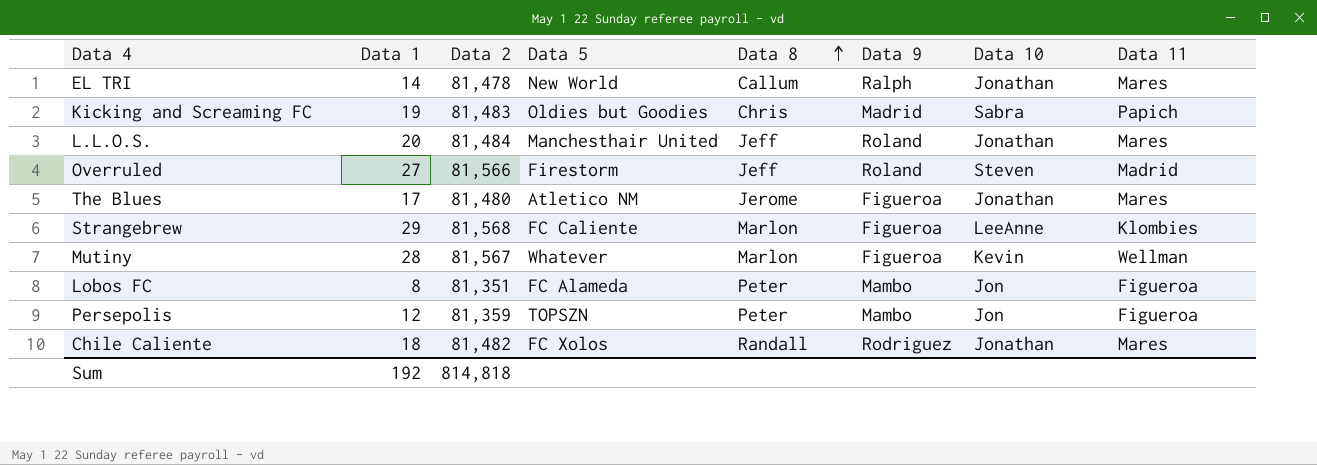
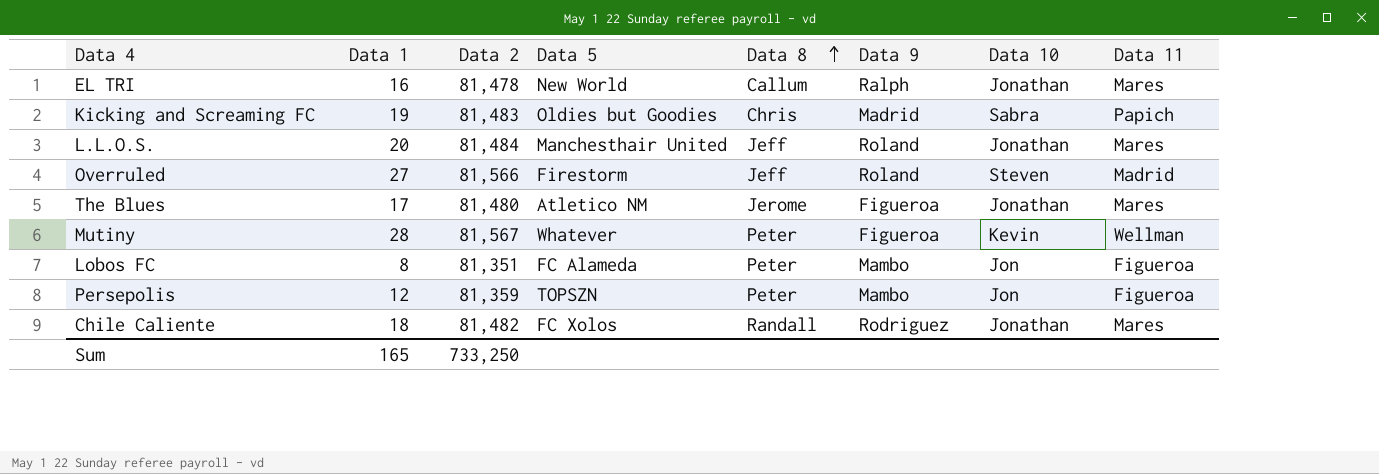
row Strangebrew: 29 | 81,568 | FC Caliente | Marlon | Figueroa | LeeAnne | Klombies -> none
EL TRI | Data 1: 14 -> 16
Mutiny | Data 8: Marlon -> Peter
Sum | Data 1: 192 -> 165
Sum | Data 2: 814,818 -> 733,250

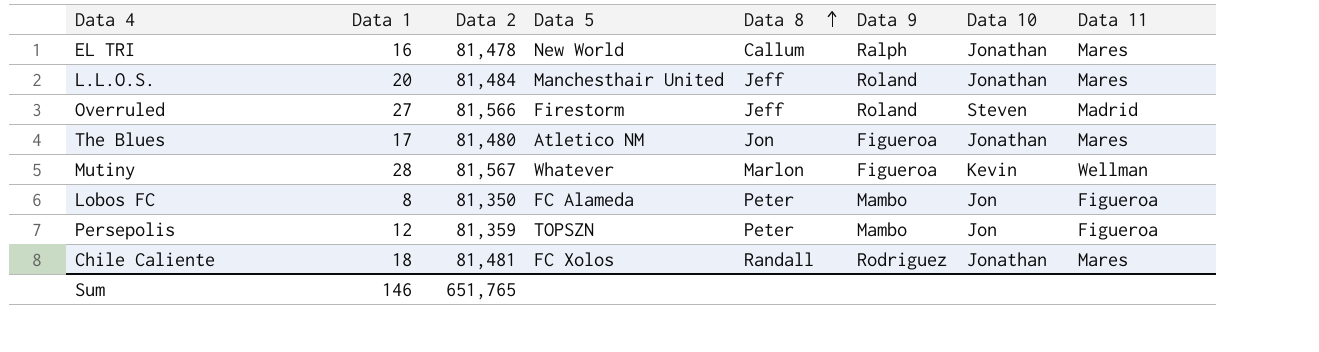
row Kicking and Screaming FC: 19 | 81,483 | Oldies but Goodies | Chris | Madrid | Sabra | Papich -> none
The Blues | Data 8: Jerome -> Jon
Mutiny | Data 8: Peter -> Marlon
Lobos FC | Data 2: 81,351 -> 81,350
Chile Caliente | Data 2: 81,482 -> 81,481
Sum | Data 1: 165 -> 146
Sum | Data 2: 733,250 -> 651,765

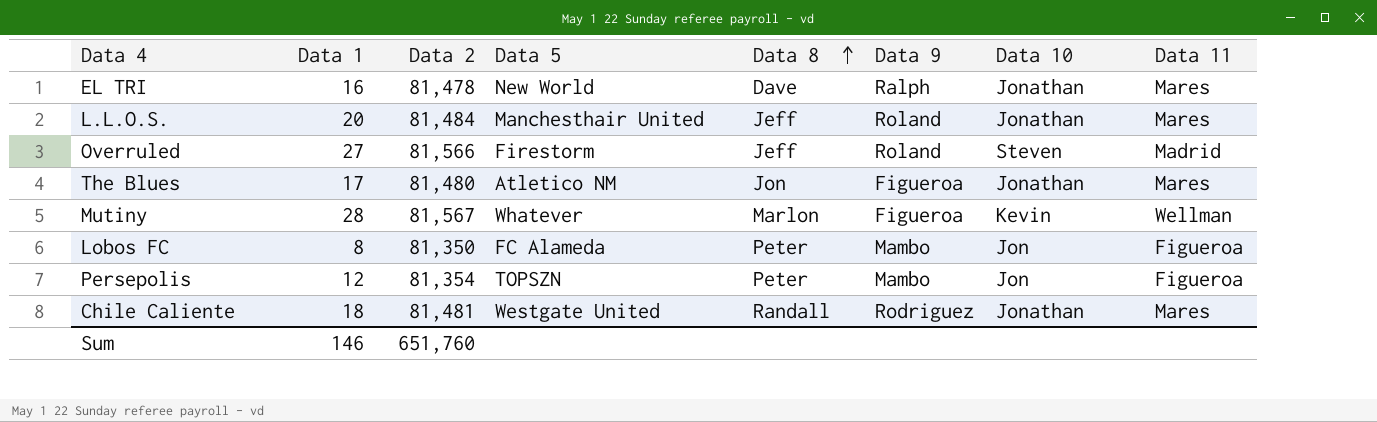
EL TRI | Data 8: Callum -> Dave
Persepolis | Data 2: 81,359 -> 81,354
Chile Caliente | Data 5: FC Xolos -> Westgate United
Sum | Data 2: 651,765 -> 651,760

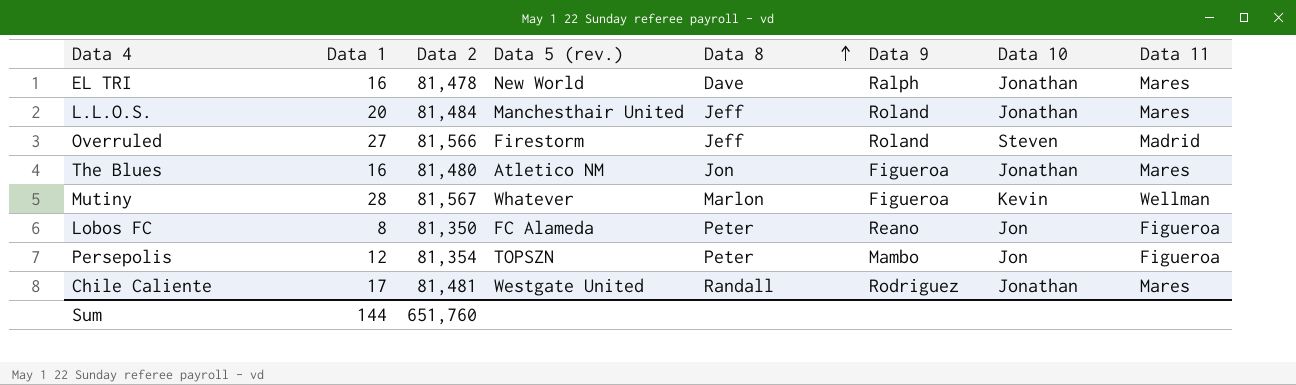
column name: Data 5 -> Data 5 (rev.)
The Blues | Data 1: 17 -> 16
Lobos FC | Data 9: Mambo -> Reano
Chile Caliente | Data 1: 18 -> 17
Sum | Data 1: 146 -> 144

